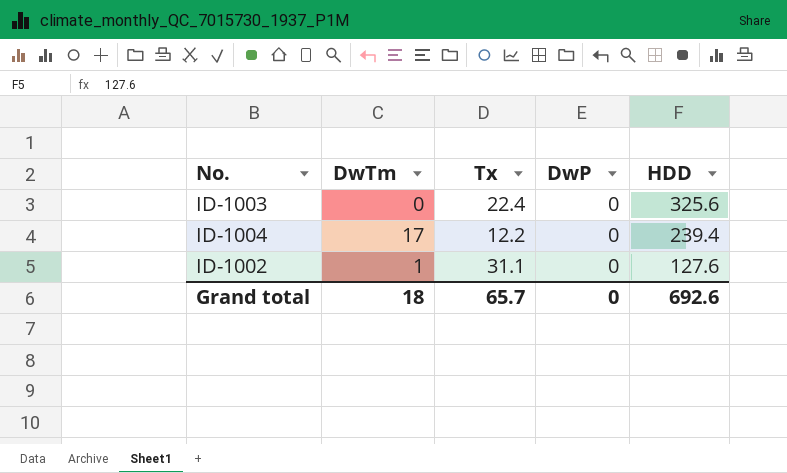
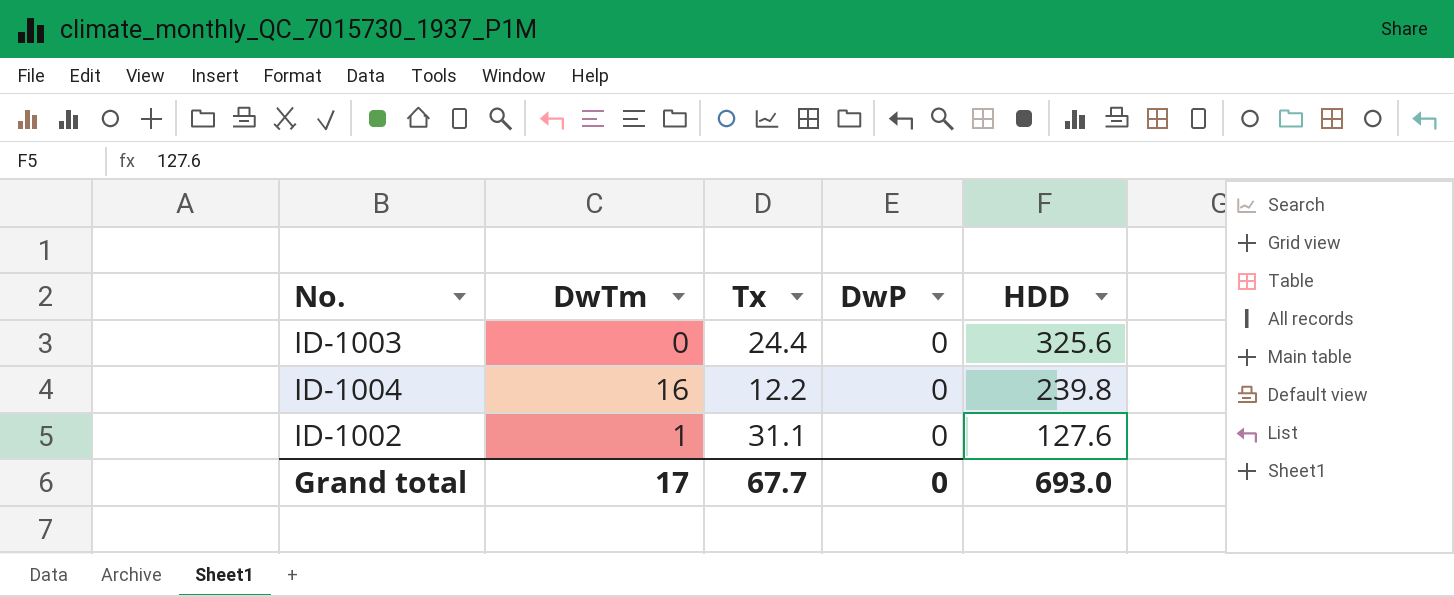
ID-1003 | Tx: 22.4 -> 24.4
ID-1004 | DwTm: 17 -> 16
ID-1004 | HDD: 239.4 -> 239.8
Grand total | DwTm: 18 -> 17
Grand total | Tx: 65.7 -> 67.7
Grand total | HDD: 692.6 -> 693.0

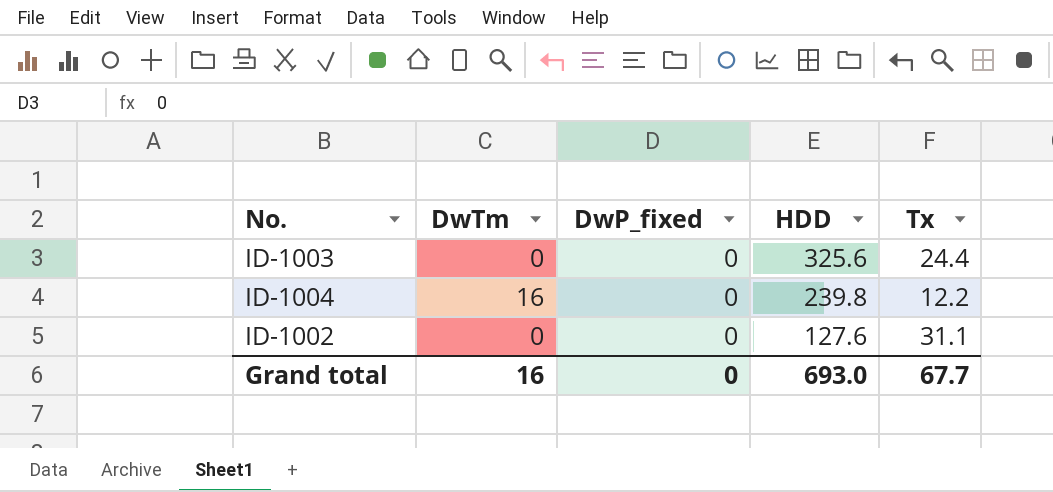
column name: DwP -> DwP_fixed
column Tx | position: 3 -> 5
ID-1002 | DwTm: 1 -> 0
Grand total | DwTm: 17 -> 16

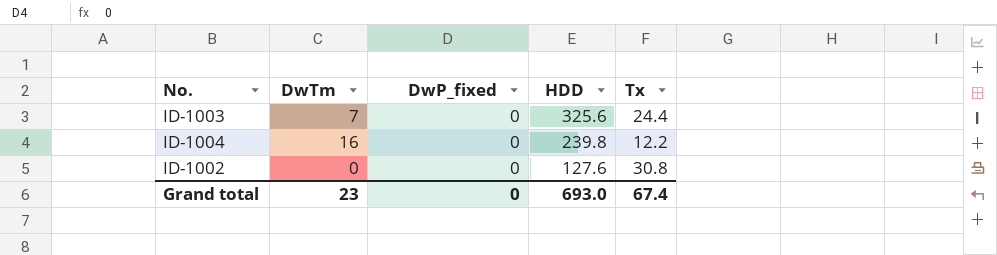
ID-1003 | DwTm: 0 -> 7
ID-1002 | Tx: 31.1 -> 30.8
Grand total | DwTm: 16 -> 23
Grand total | Tx: 67.7 -> 67.4

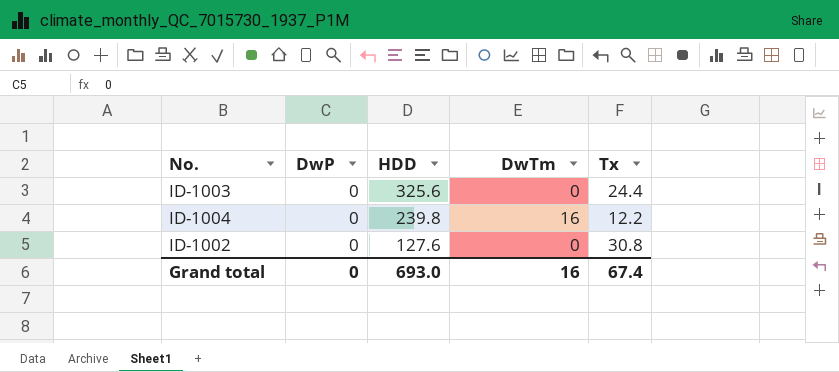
column name: DwP_fixed -> DwP
column DwTm | position: 2 -> 4
ID-1003 | DwTm: 7 -> 0
Grand total | DwTm: 23 -> 16

